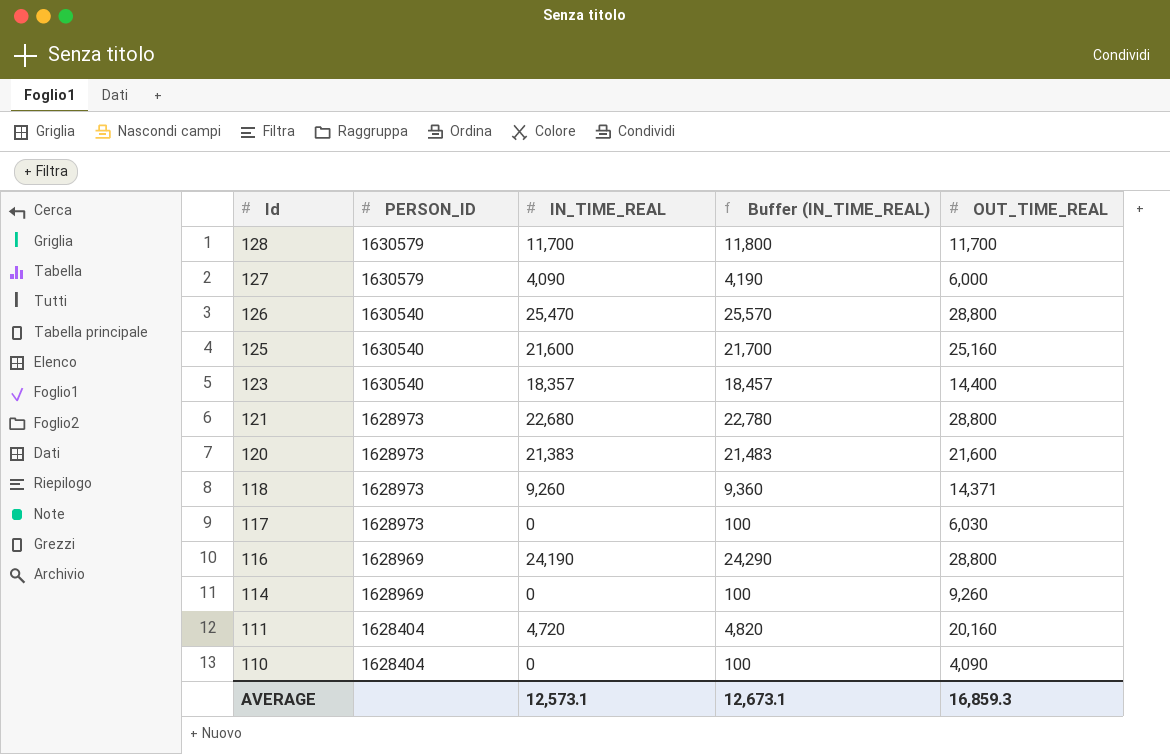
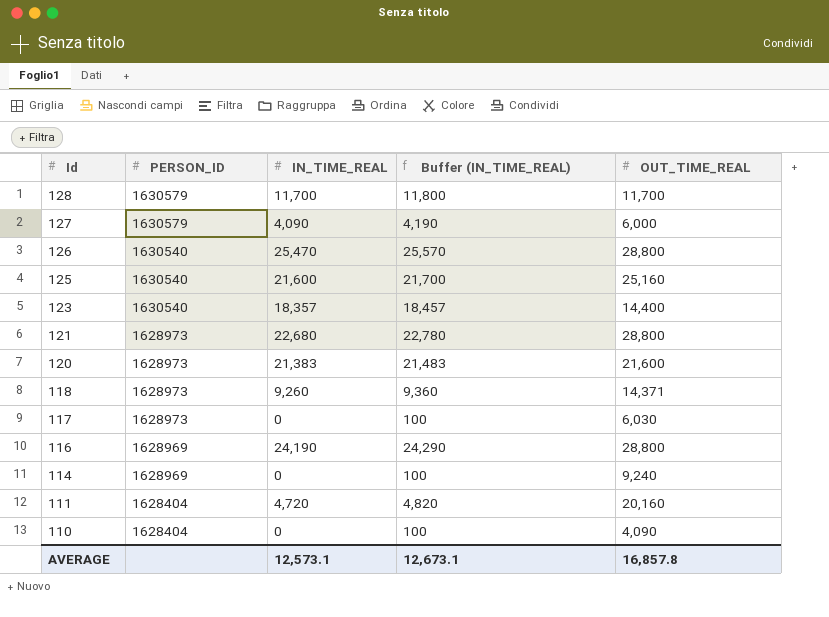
114 | OUT_TIME_REAL: 9,260 -> 9,240
AVERAGE | OUT_TIME_REAL: 16,859.3 -> 16,857.8

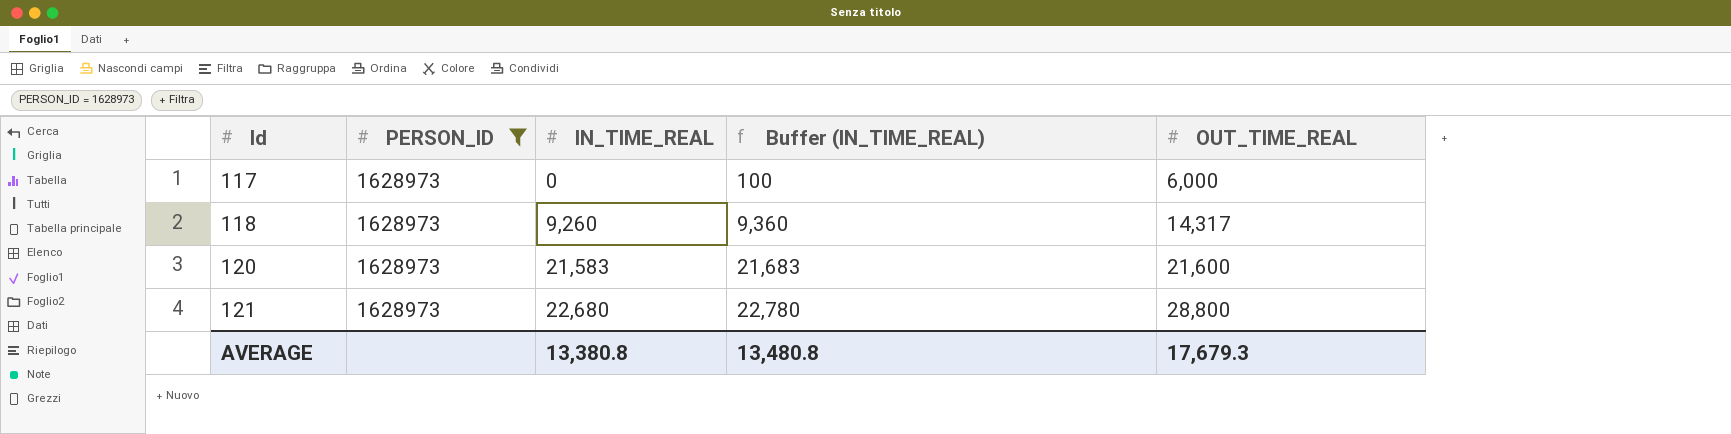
filter: none -> PERSON_ID = 1628973
row order: Id descending -> Id ascending
117 | OUT_TIME_REAL: 6,030 -> 6,000
118 | OUT_TIME_REAL: 14,371 -> 14,317
120 | IN_TIME_REAL: 21,383 -> 21,583
120 | Buffer (IN_TIME_REAL): 21,483 -> 21,683
AVERAGE | IN_TIME_REAL: 12,573.1 -> 13,380.8
AVERAGE | Buffer (IN_TIME_REAL): 12,673.1 -> 13,480.8
AVERAGE | OUT_TIME_REAL: 16,857.8 -> 17,679.3

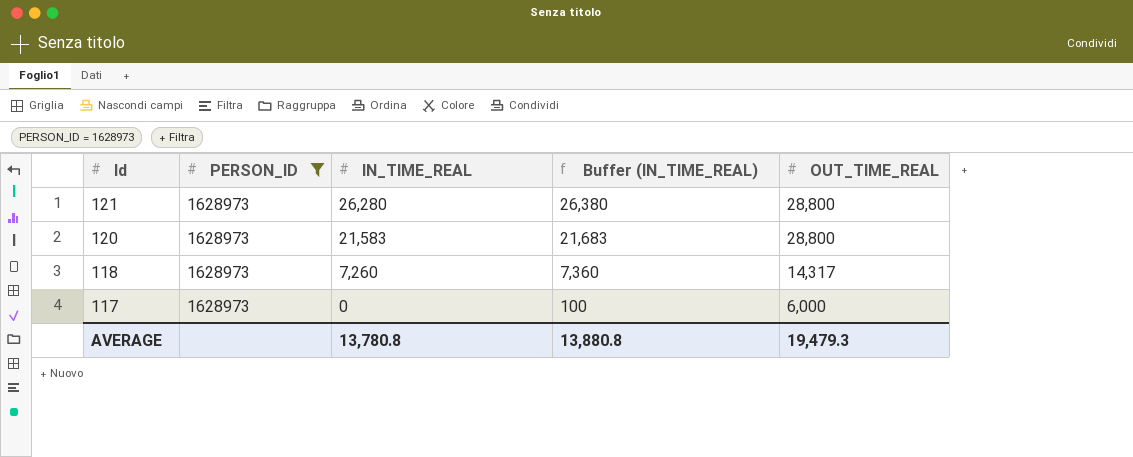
row order: Id ascending -> Id descending
121 | IN_TIME_REAL: 22,680 -> 26,280
121 | Buffer (IN_TIME_REAL): 22,780 -> 26,380
120 | OUT_TIME_REAL: 21,600 -> 28,800
118 | IN_TIME_REAL: 9,260 -> 7,260
118 | Buffer (IN_TIME_REAL): 9,360 -> 7,360
AVERAGE | IN_TIME_REAL: 13,380.8 -> 13,780.8
AVERAGE | Buffer (IN_TIME_REAL): 13,480.8 -> 13,880.8
AVERAGE | OUT_TIME_REAL: 17,679.3 -> 19,479.3

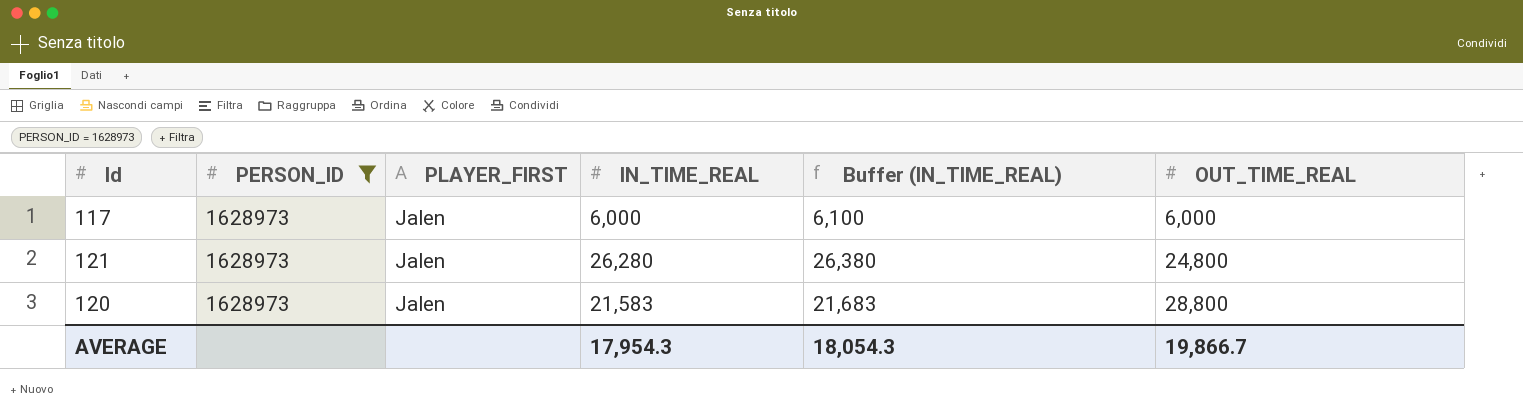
row order: Id descending -> OUT_TIME_REAL ascending
column PLAYER_FIRST | position: none -> 3
row 118: 1628973 | 7,260 | 7,360 | 14,317 -> none
117 | IN_TIME_REAL: 0 -> 6,000
117 | Buffer (IN_TIME_REAL): 100 -> 6,100
121 | OUT_TIME_REAL: 28,800 -> 24,800
AVERAGE | IN_TIME_REAL: 13,780.8 -> 17,954.3
AVERAGE | Buffer (IN_TIME_REAL): 13,880.8 -> 18,054.3
AVERAGE | OUT_TIME_REAL: 19,479.3 -> 19,866.7

